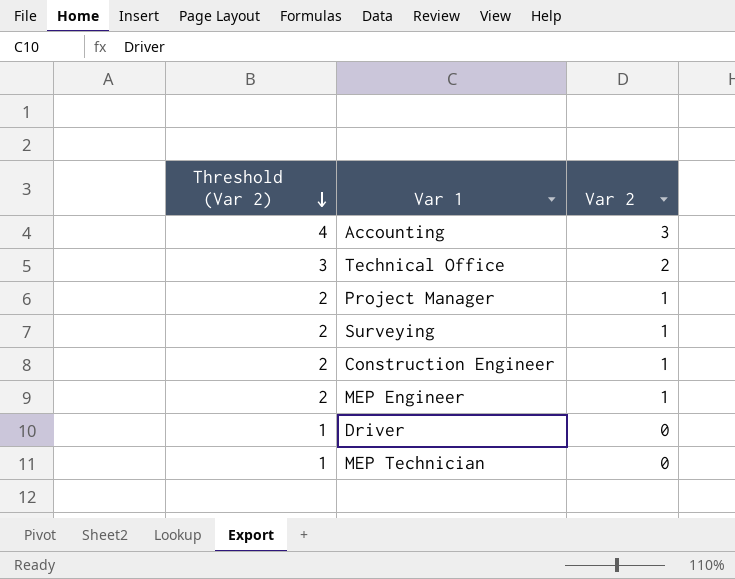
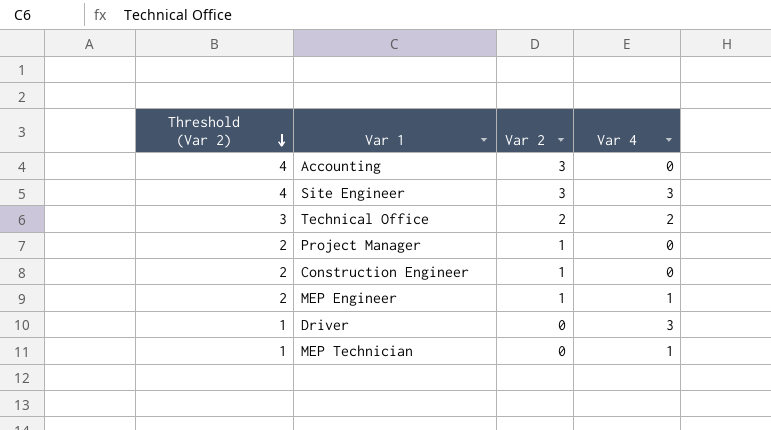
column Var 4 | position: none -> 4
row Surveying: 2 | 1 -> none
row Site Engineer: none -> 4 | 3 | 3

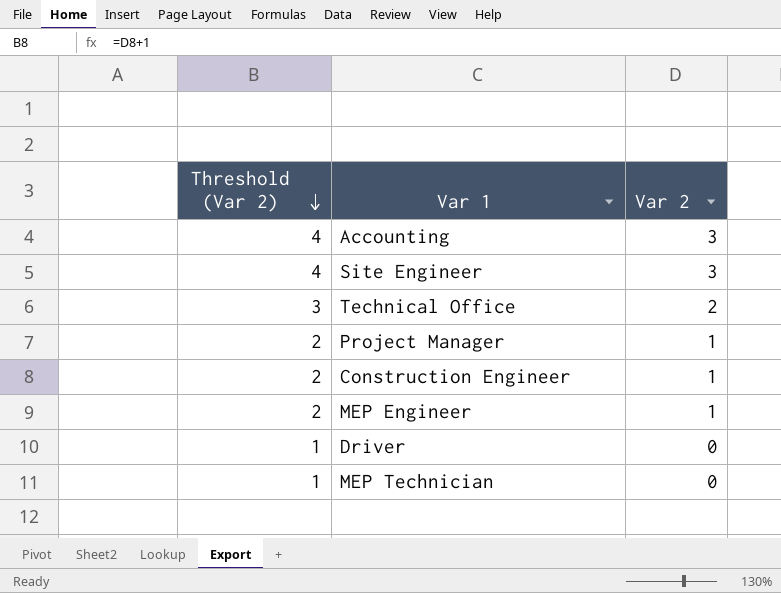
column Var 4 | position: 4 -> none

